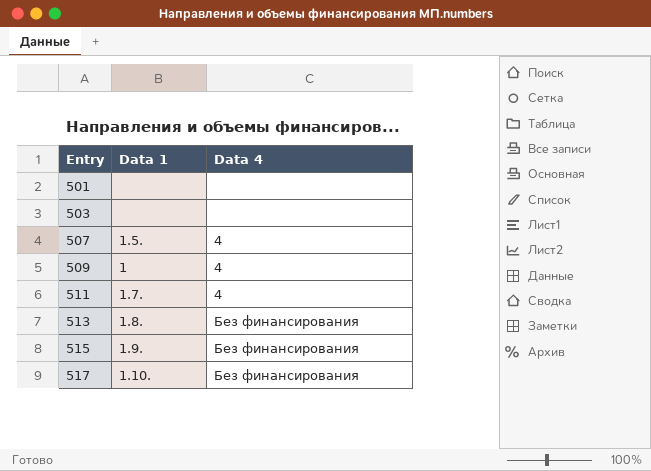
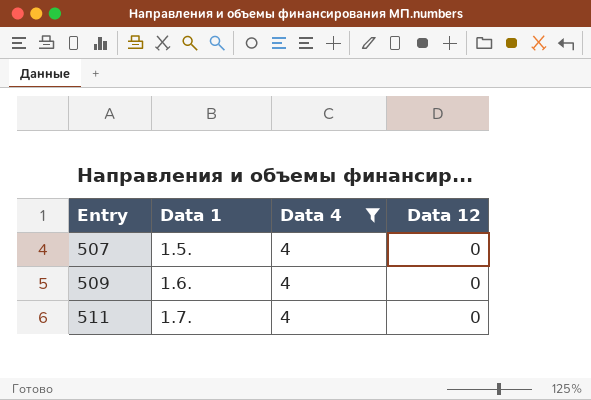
filter: none -> Data 4 = 4
column Data 12 | position: none -> 4
509 | Data 1: 1 -> 1.6.

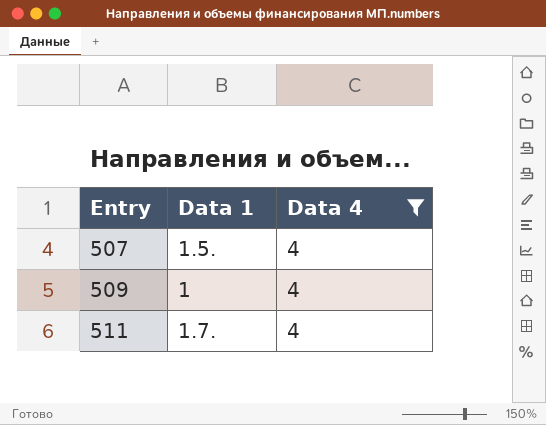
column Data 12 | position: 4 -> none
509 | Data 1: 1.6. -> 1

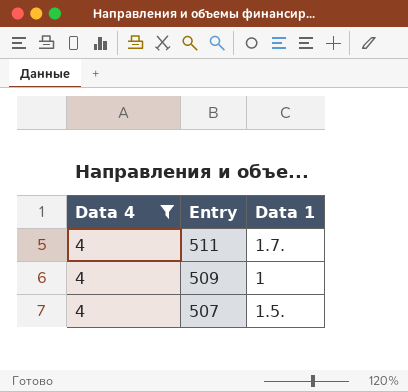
row order: Entry ascending -> Entry descending
column Data 4 | position: 3 -> 1

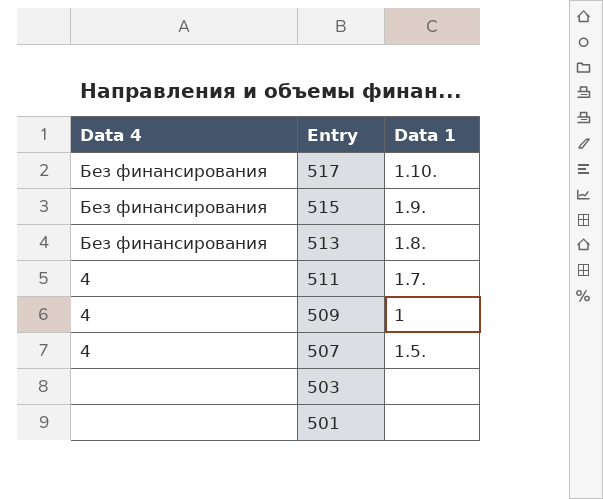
filter: Data 4 = 4 -> none

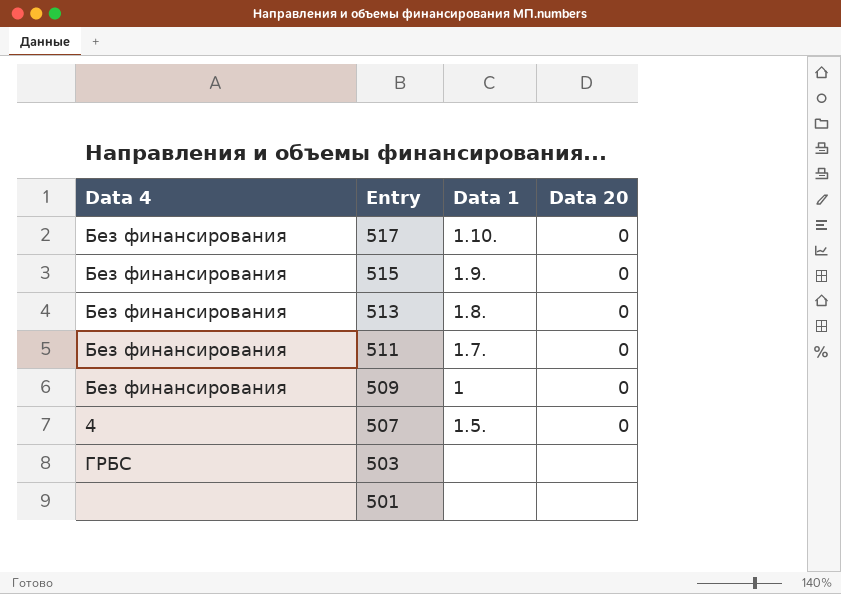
column Data 20 | position: none -> 4
511 | Data 4: 4 -> Без финансирования
509 | Data 4: 4 -> Без финансирования
503 | Data 4: none -> ГРБС

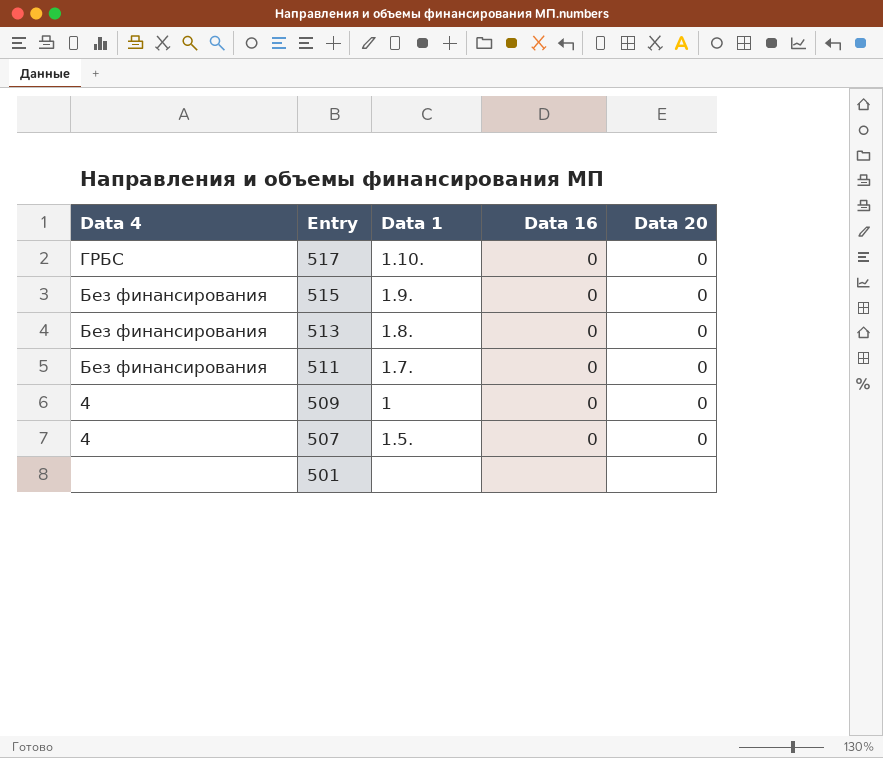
column Data 16 | position: none -> 4
row 503: ГРБС | none | none -> none
517 | Data 4: Без финансирования -> ГРБС
509 | Data 4: Без финансирования -> 4

